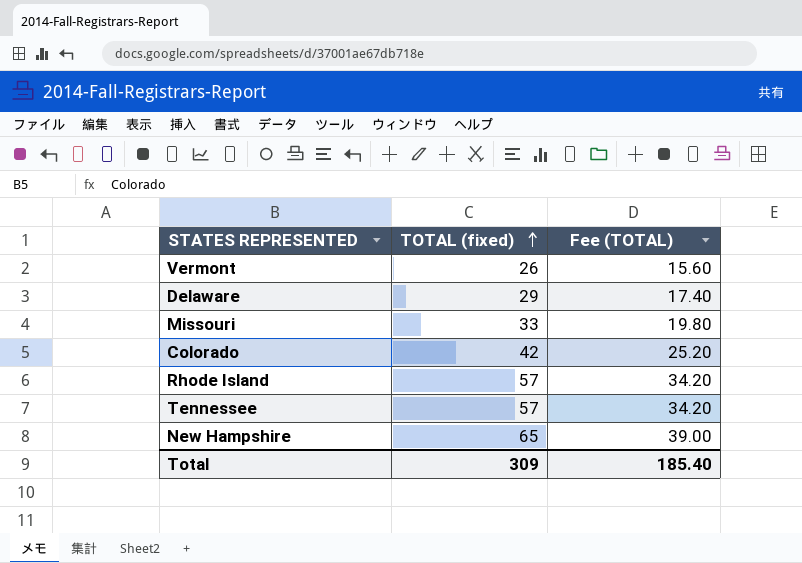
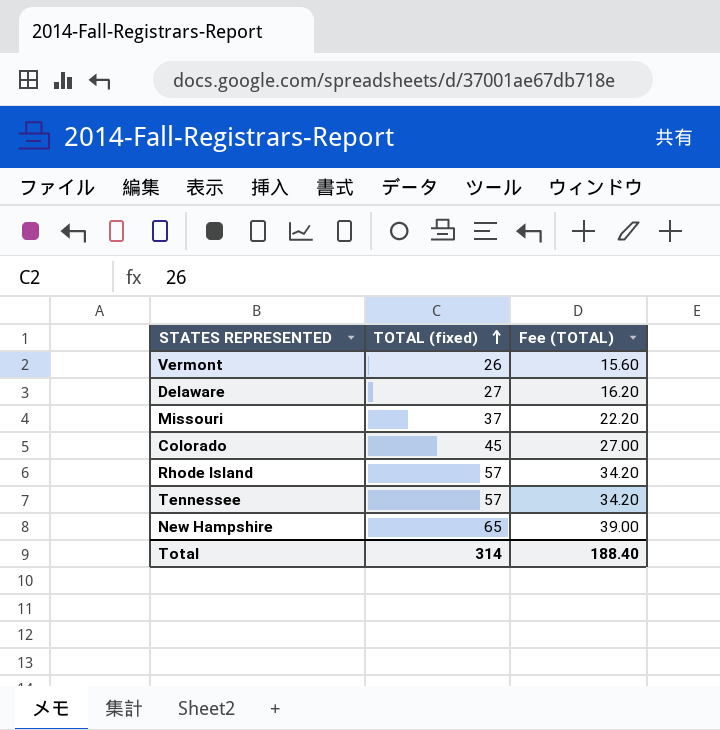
Delaware | TOTAL (fixed): 29 -> 27
Delaware | Fee (TOTAL): 17.40 -> 16.20
Missouri | TOTAL (fixed): 33 -> 37
Missouri | Fee (TOTAL): 19.80 -> 22.20
Colorado | TOTAL (fixed): 42 -> 45
Colorado | Fee (TOTAL): 25.20 -> 27.00
Total | TOTAL (fixed): 309 -> 314
Total | Fee (TOTAL): 185.40 -> 188.40

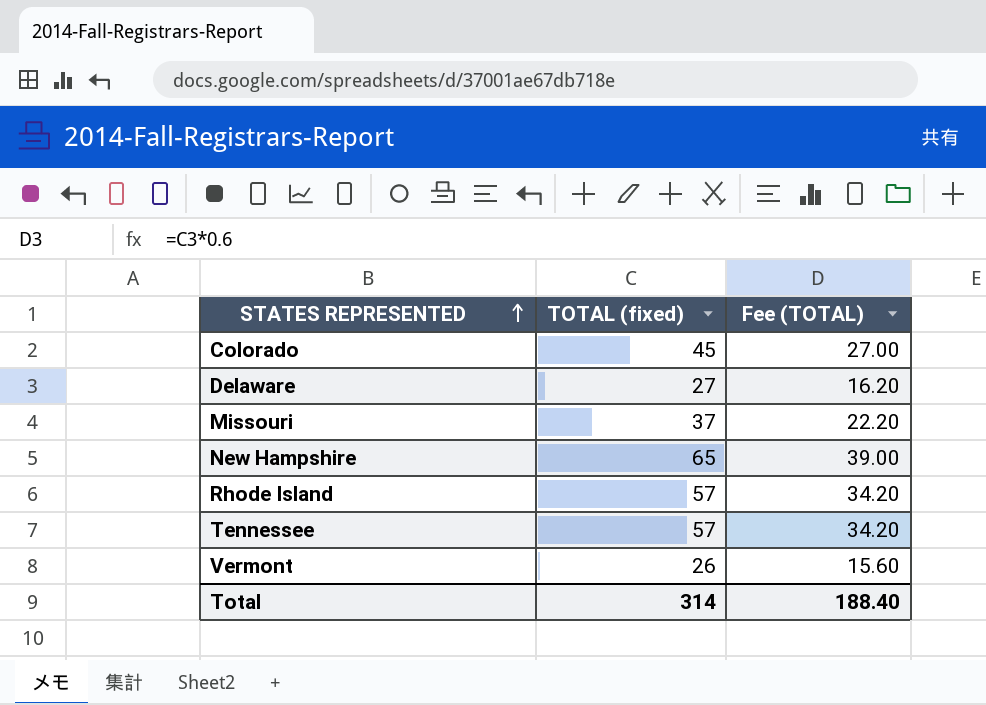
row order: TOTAL (fixed) ascending -> STATES REPRESENTED ascending

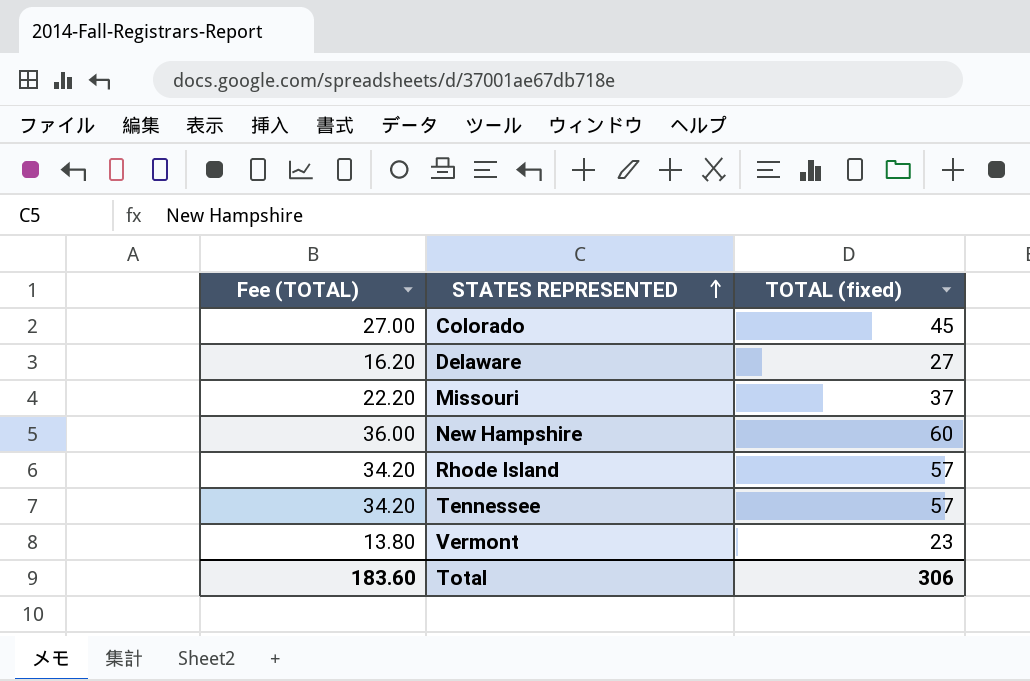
column Fee (TOTAL) | position: 3 -> 1
New Hampshire | Fee (TOTAL): 39.00 -> 36.00
New Hampshire | TOTAL (fixed): 65 -> 60
Vermont | Fee (TOTAL): 15.60 -> 13.80
Vermont | TOTAL (fixed): 26 -> 23
Total | Fee (TOTAL): 188.40 -> 183.60
Total | TOTAL (fixed): 314 -> 306

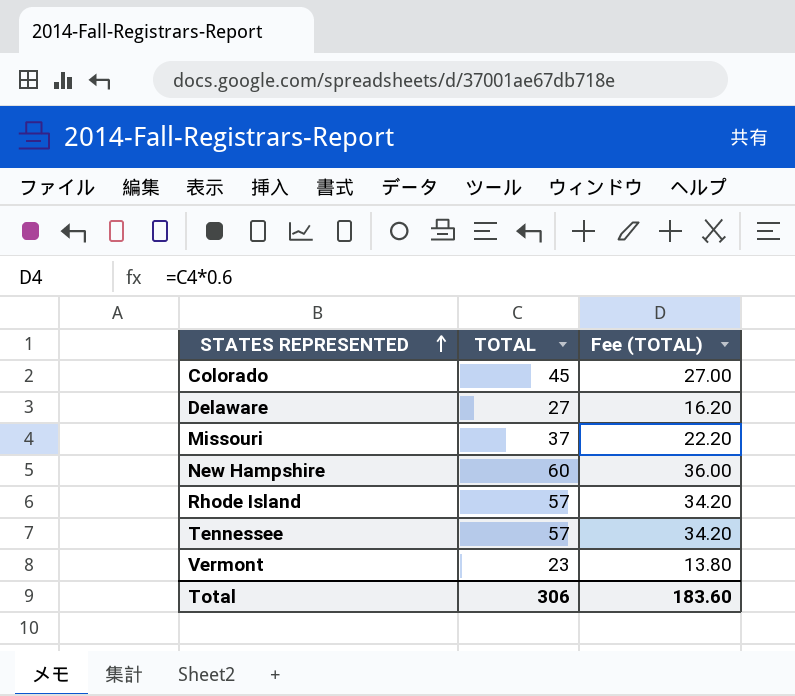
column name: TOTAL (fixed) -> TOTAL
column Fee (TOTAL) | position: 1 -> 3

